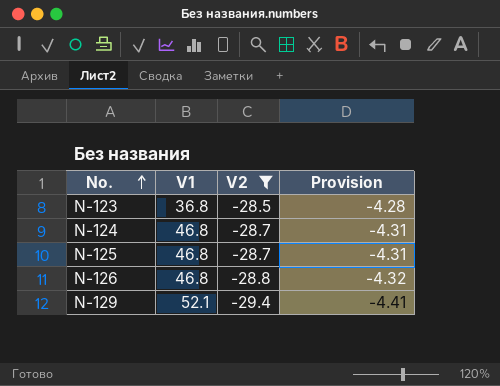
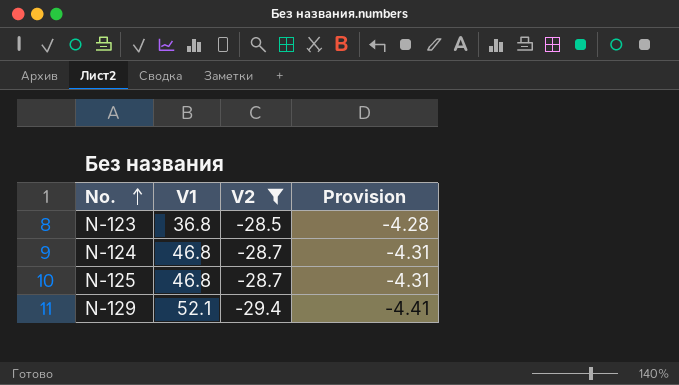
row N-126: 46.8 | -28.8 | -4.32 -> none

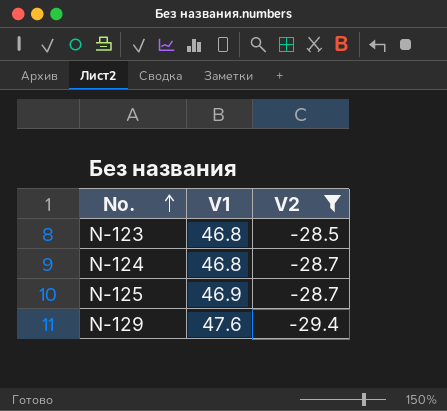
column Provision | formula: [V2] * 0.15 -> none
N-123 | V1: 36.8 -> 46.8
N-125 | V1: 46.8 -> 46.9
N-129 | V1: 52.1 -> 47.6

